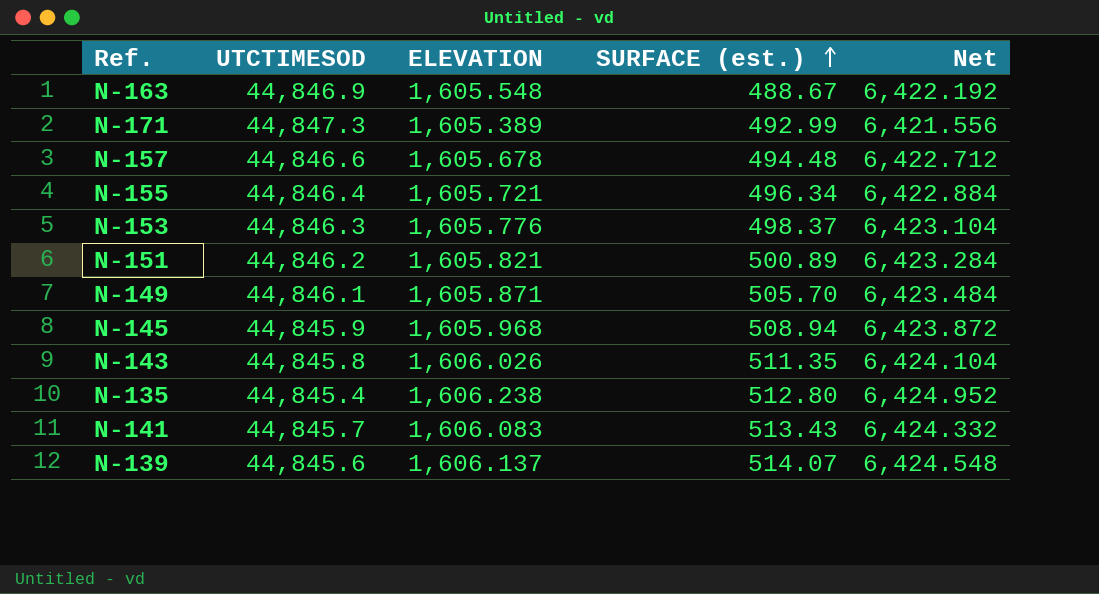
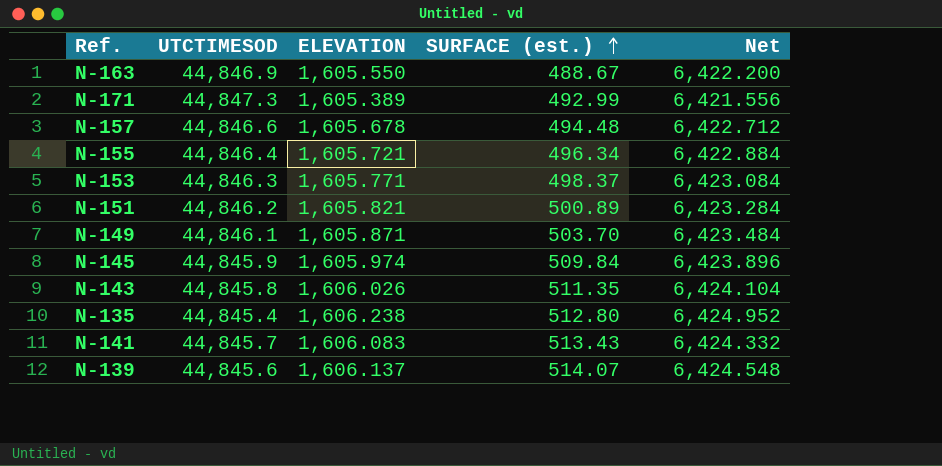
N-163 | ELEVATION: 1,605.548 -> 1,605.550
N-163 | Net: 6,422.192 -> 6,422.200
N-153 | ELEVATION: 1,605.776 -> 1,605.771
N-153 | Net: 6,423.104 -> 6,423.084
N-149 | SURFACE (est.): 505.70 -> 503.70
N-145 | ELEVATION: 1,605.968 -> 1,605.974
N-145 | SURFACE (est.): 508.94 -> 509.84
N-145 | Net: 6,423.872 -> 6,423.896

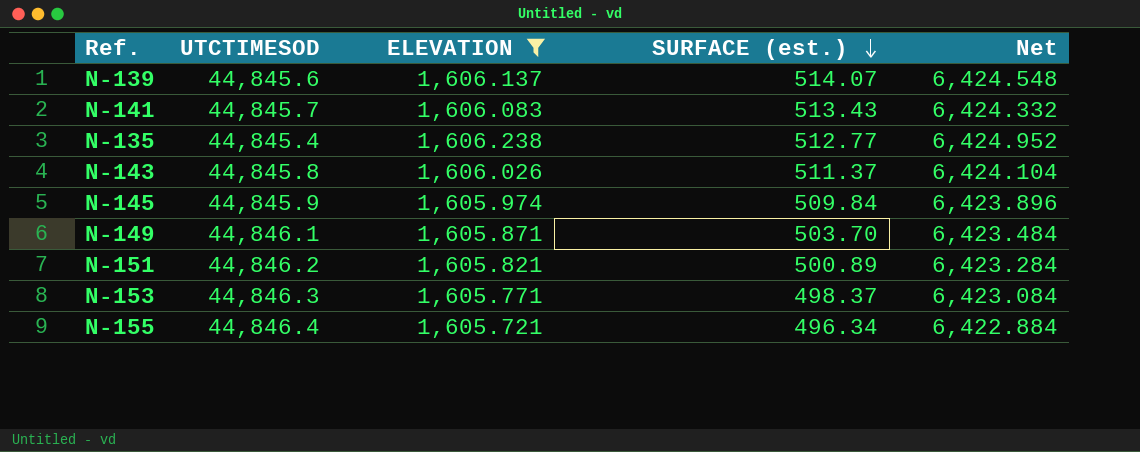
filter: none -> ELEVATION >= 1,605.721
row order: SURFACE (est.) ascending -> SURFACE (est.) descending
N-135 | SURFACE (est.): 512.80 -> 512.77
N-143 | SURFACE (est.): 511.35 -> 511.37

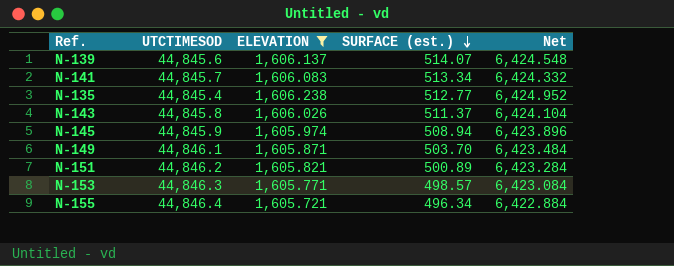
N-141 | SURFACE (est.): 513.43 -> 513.34
N-145 | SURFACE (est.): 509.84 -> 508.94
N-153 | SURFACE (est.): 498.37 -> 498.57

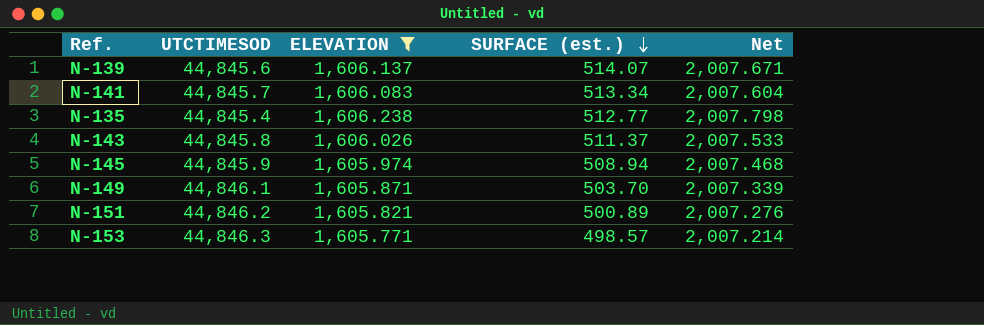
column Net | formula: [ELEVATION] * 4 -> [ELEVATION] * 1.25
row N-155: 44,846.4 | 1,605.721 | 496.34 | 6,422.884 -> none

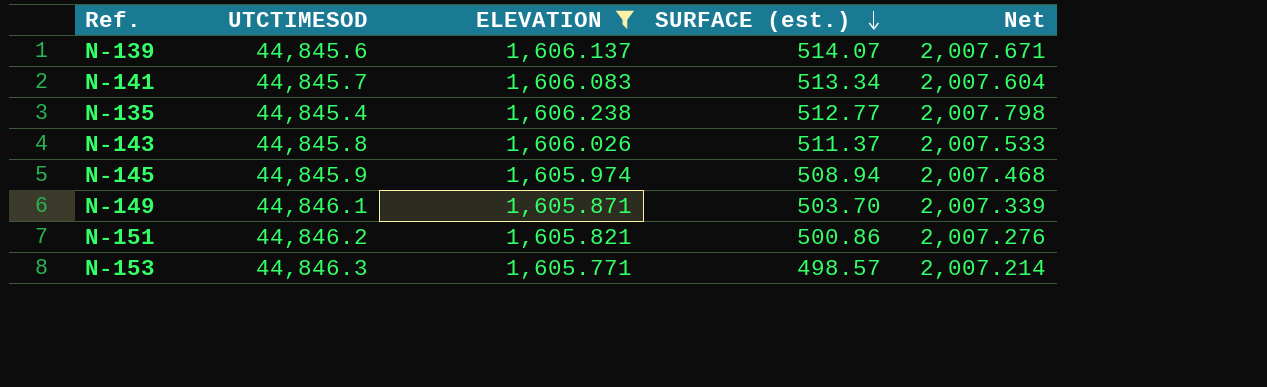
N-151 | SURFACE (est.): 500.89 -> 500.86

